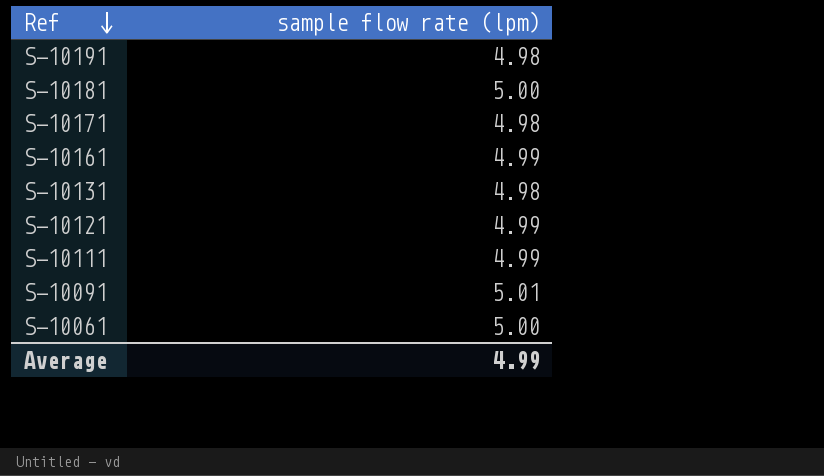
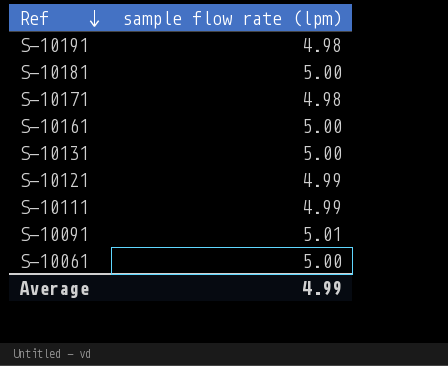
S-10161 | sample flow rate (lpm): 4.99 -> 5.00
S-10131 | sample flow rate (lpm): 4.98 -> 5.00

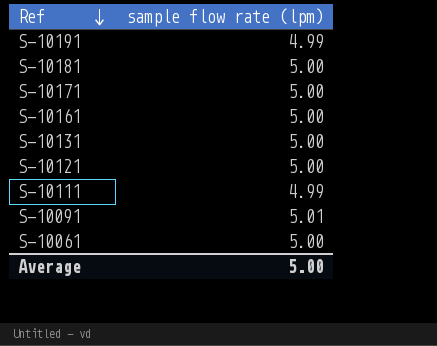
S-10191 | sample flow rate (lpm): 4.98 -> 4.99
S-10171 | sample flow rate (lpm): 4.98 -> 5.00
S-10121 | sample flow rate (lpm): 4.99 -> 5.00
Average | sample flow rate (lpm): 4.99 -> 5.00

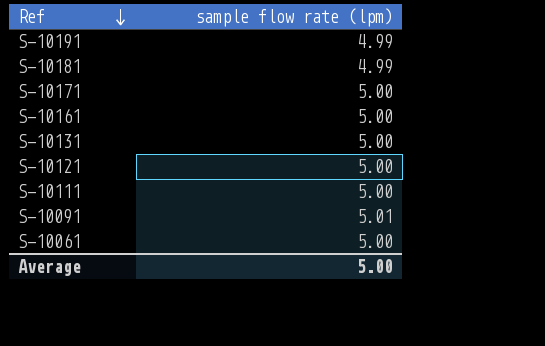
S-10181 | sample flow rate (lpm): 5.00 -> 4.99
S-10111 | sample flow rate (lpm): 4.99 -> 5.00

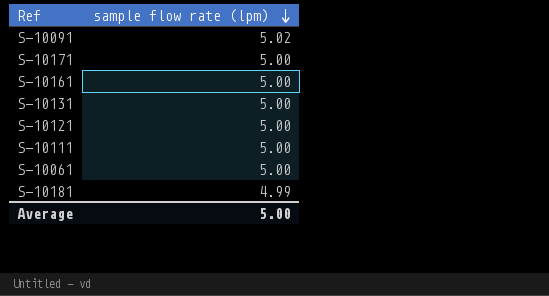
row order: Ref descending -> sample flow rate (lpm) descending
row S-10191: 4.99 -> none
S-10091 | sample flow rate (lpm): 5.01 -> 5.02

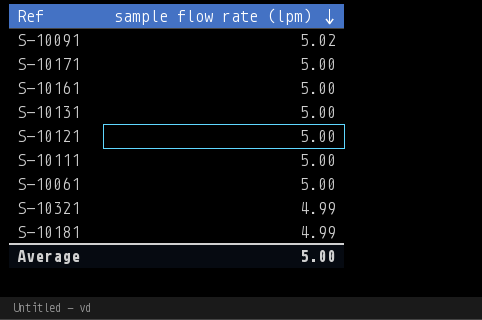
row S-10321: none -> 4.99

